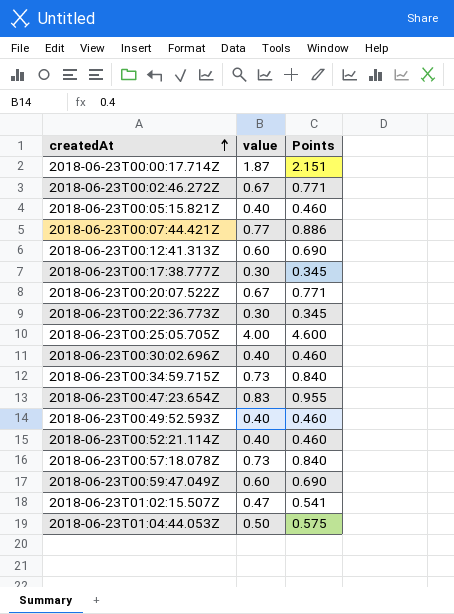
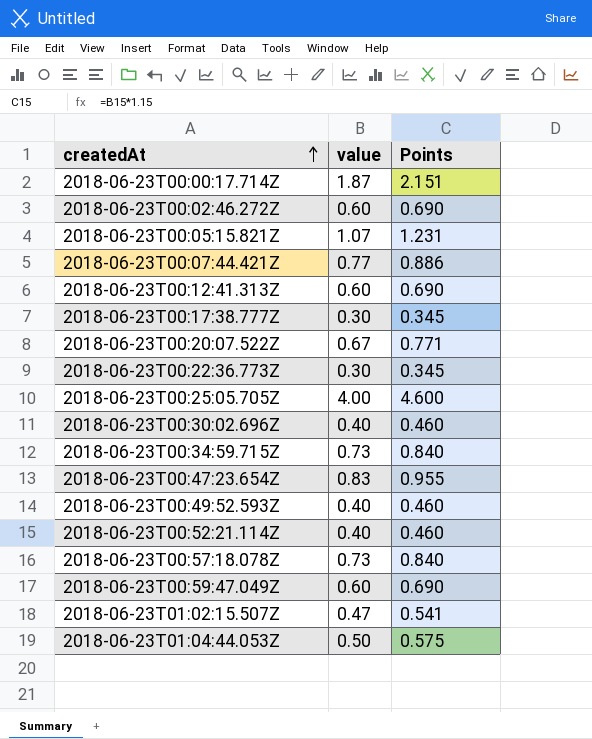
2018-06-23T00:02:46.272Z | value: 0.67 -> 0.60
2018-06-23T00:02:46.272Z | Points: 0.771 -> 0.690
2018-06-23T00:05:15.821Z | value: 0.40 -> 1.07
2018-06-23T00:05:15.821Z | Points: 0.460 -> 1.231

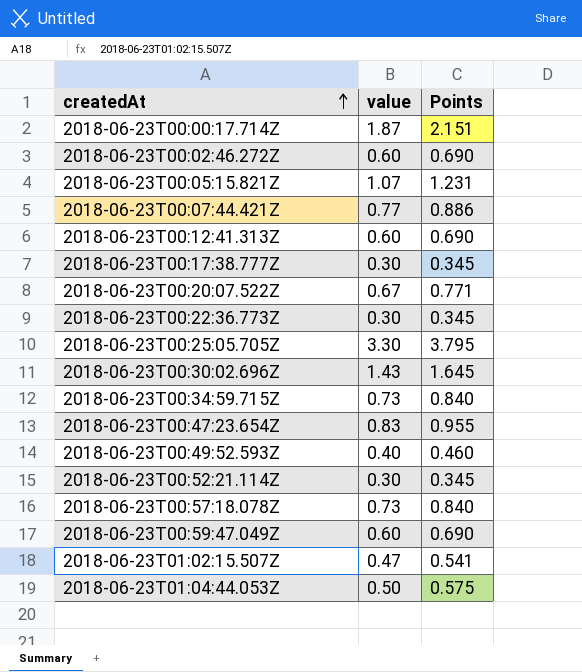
2018-06-23T00:25:05.705Z | value: 4.00 -> 3.30
2018-06-23T00:25:05.705Z | Points: 4.600 -> 3.795
2018-06-23T00:30:02.696Z | value: 0.40 -> 1.43
2018-06-23T00:30:02.696Z | Points: 0.460 -> 1.645
2018-06-23T00:52:21.114Z | value: 0.40 -> 0.30
2018-06-23T00:52:21.114Z | Points: 0.460 -> 0.345

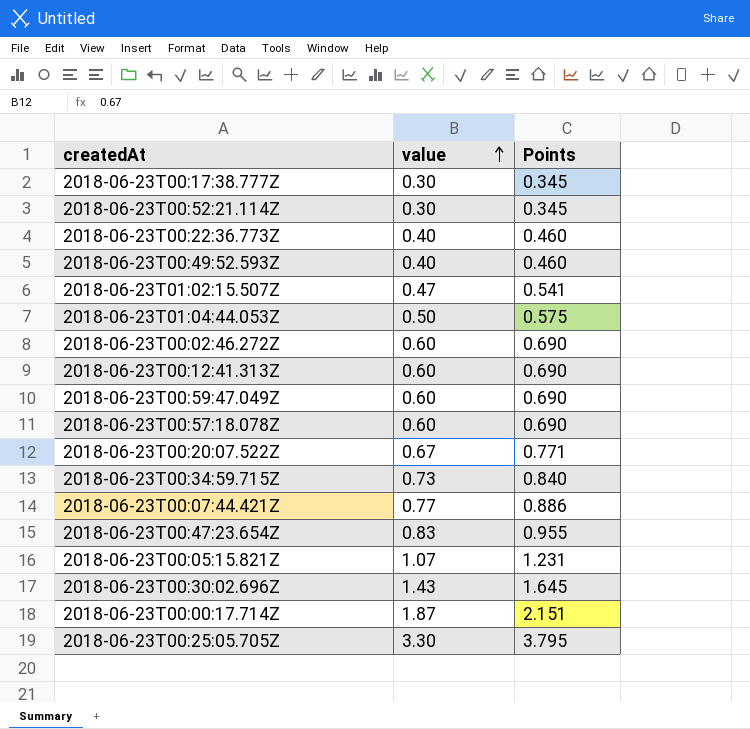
row order: createdAt ascending -> value ascending
2018-06-23T00:22:36.773Z | value: 0.30 -> 0.40
2018-06-23T00:22:36.773Z | Points: 0.345 -> 0.460
2018-06-23T00:57:18.078Z | value: 0.73 -> 0.60
2018-06-23T00:57:18.078Z | Points: 0.840 -> 0.690

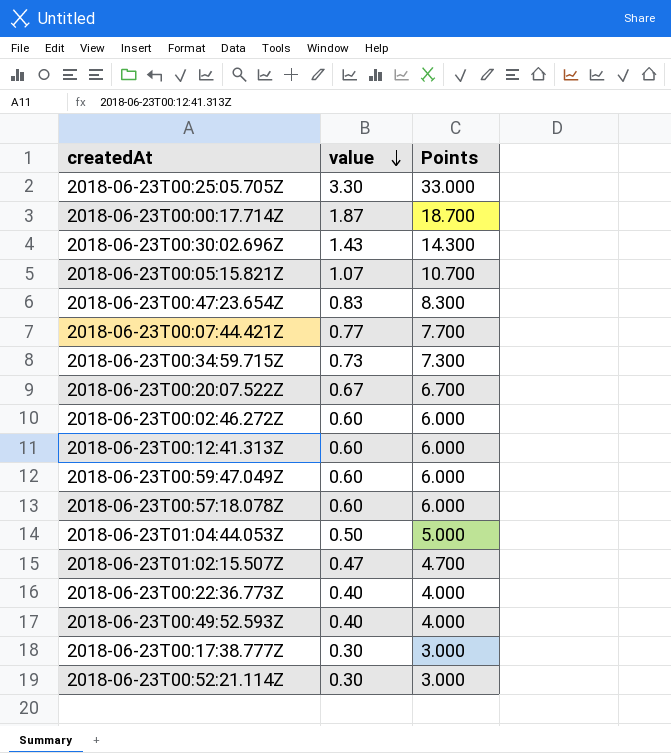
row order: value ascending -> value descending
column Points | formula: [value] * 1.15 -> [value] * 10

